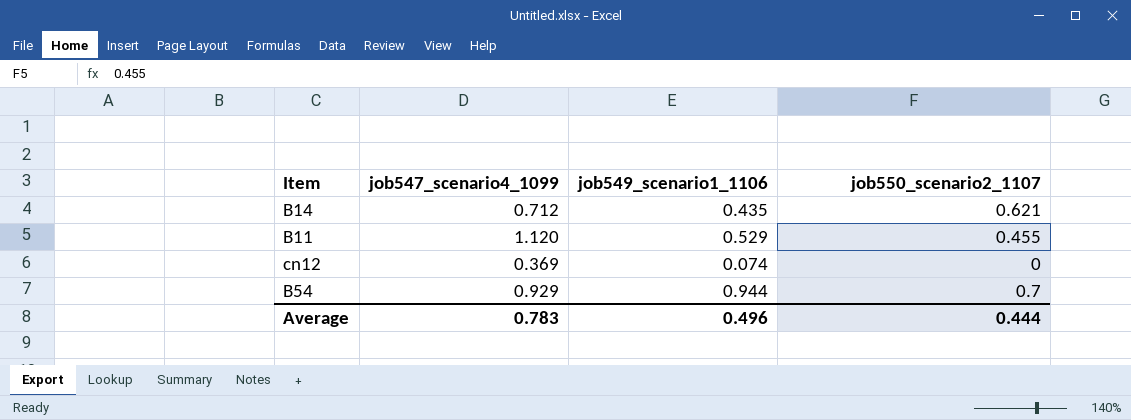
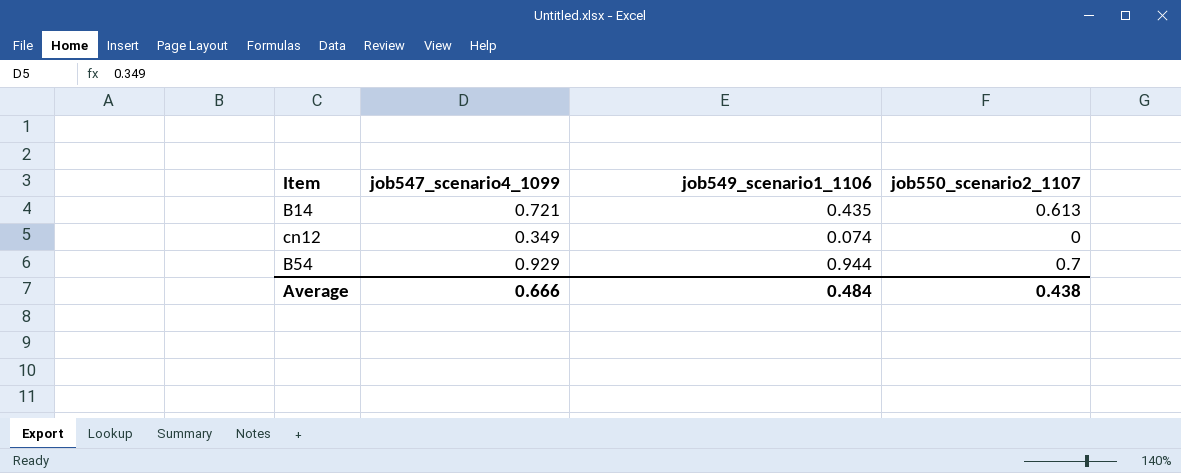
row B11: 1.120 | 0.529 | 0.455 -> none
B14 | job547_scenario4_1099: 0.712 -> 0.721
B14 | job550_scenario2_1107: 0.621 -> 0.613
cn12 | job547_scenario4_1099: 0.369 -> 0.349
Average | job547_scenario4_1099: 0.783 -> 0.666
Average | job549_scenario1_1106: 0.496 -> 0.484
Average | job550_scenario2_1107: 0.444 -> 0.438

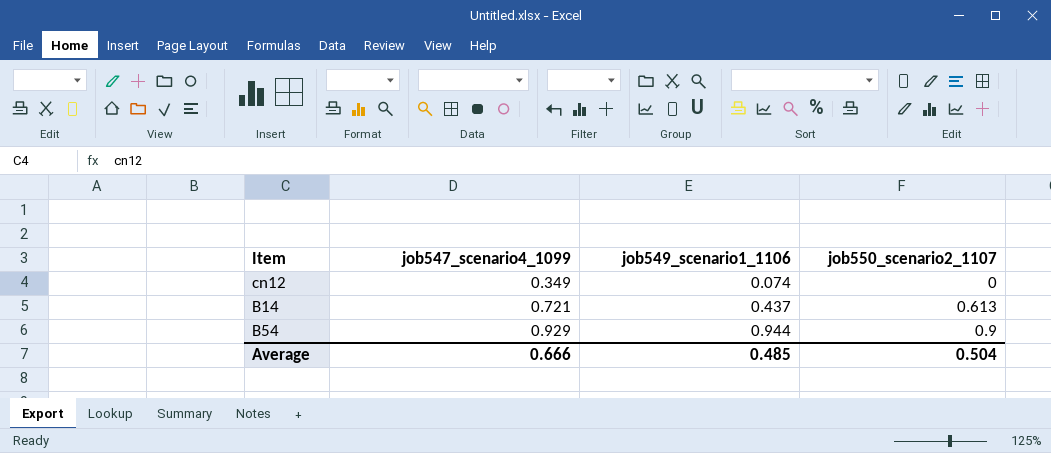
row order: none -> job547_scenario4_1099 ascending
B14 | job549_scenario1_1106: 0.435 -> 0.437
B54 | job550_scenario2_1107: 0.7 -> 0.9
Average | job549_scenario1_1106: 0.484 -> 0.485
Average | job550_scenario2_1107: 0.438 -> 0.504

